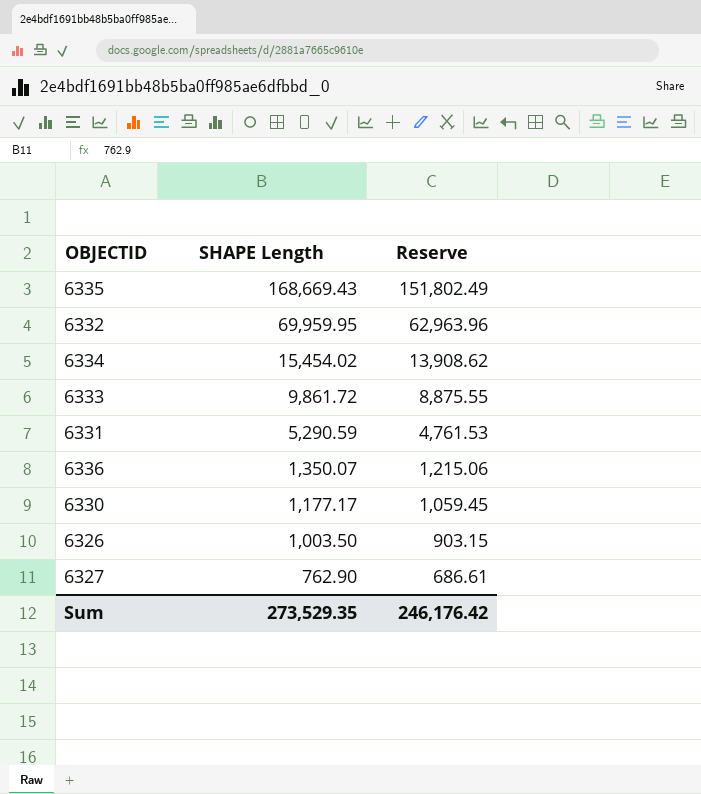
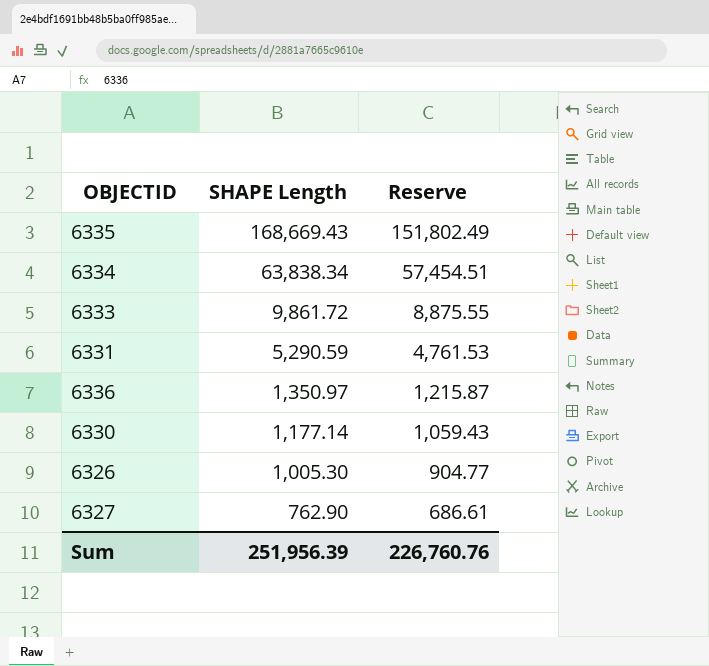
row 6332: 69,959.95 | 62,963.96 -> none
6334 | SHAPE Length: 15,454.02 -> 63,838.34
6334 | Reserve: 13,908.62 -> 57,454.51
6336 | SHAPE Length: 1,350.07 -> 1,350.97
6336 | Reserve: 1,215.06 -> 1,215.87
6330 | SHAPE Length: 1,177.17 -> 1,177.14
6330 | Reserve: 1,059.45 -> 1,059.43
6326 | SHAPE Length: 1,003.50 -> 1,005.30
6326 | Reserve: 903.15 -> 904.77
Sum | SHAPE Length: 273,529.35 -> 251,956.39
Sum | Reserve: 246,176.42 -> 226,760.76

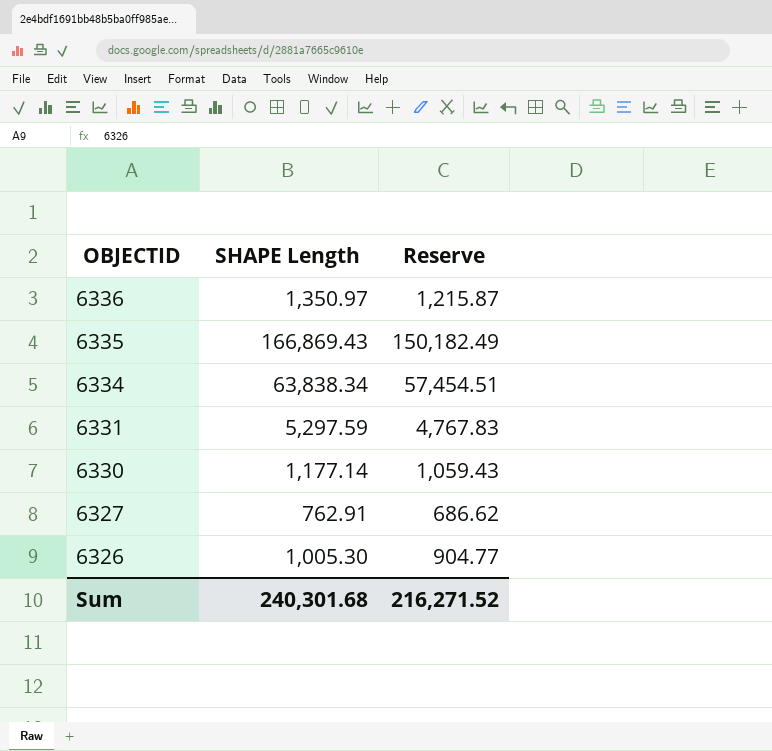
row order: SHAPE Length descending -> OBJECTID descending
row 6333: 9,861.72 | 8,875.55 -> none
6335 | SHAPE Length: 168,669.43 -> 166,869.43
6335 | Reserve: 151,802.49 -> 150,182.49
6331 | SHAPE Length: 5,290.59 -> 5,297.59
6331 | Reserve: 4,761.53 -> 4,767.83
6327 | SHAPE Length: 762.90 -> 762.91
6327 | Reserve: 686.61 -> 686.62
Sum | SHAPE Length: 251,956.39 -> 240,301.68
Sum | Reserve: 226,760.76 -> 216,271.52

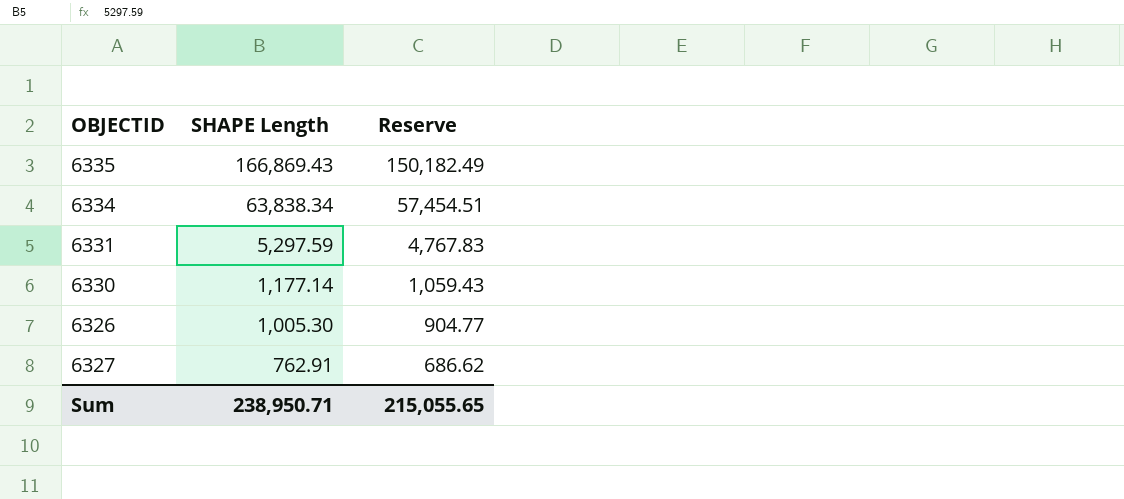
row order: OBJECTID descending -> SHAPE Length descending
row 6336: 1,350.97 | 1,215.87 -> none
Sum | SHAPE Length: 240,301.68 -> 238,950.71
Sum | Reserve: 216,271.52 -> 215,055.65

